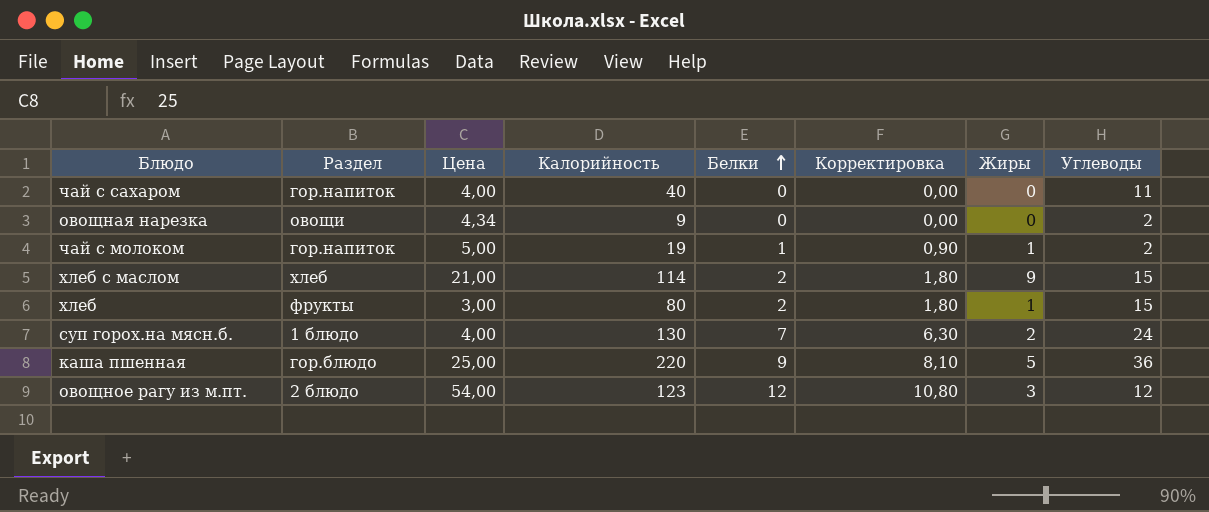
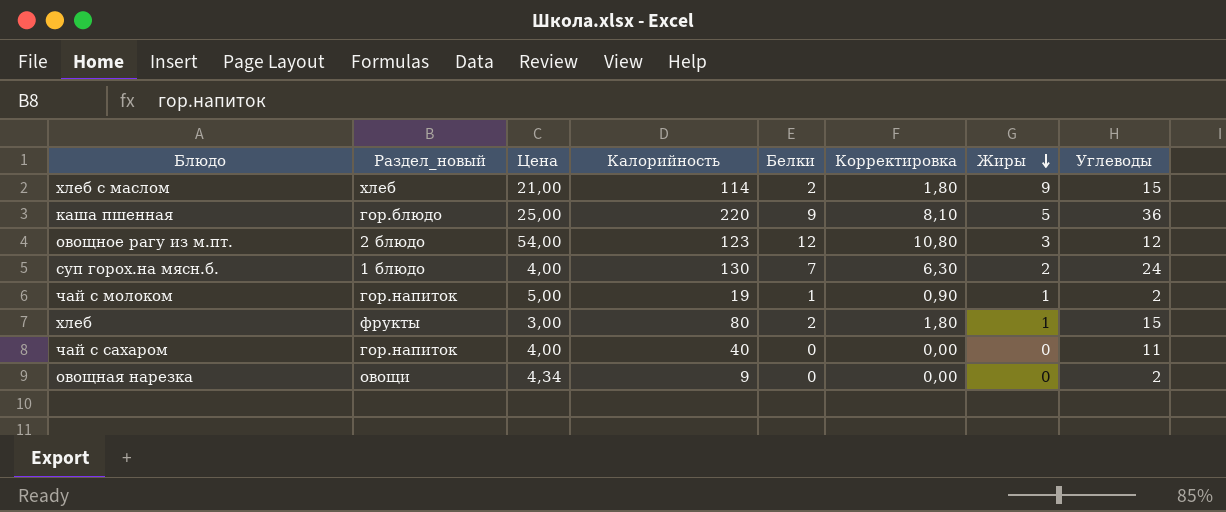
row order: Белки ascending -> Жиры descending
column name: Раздел -> Раздел_новый

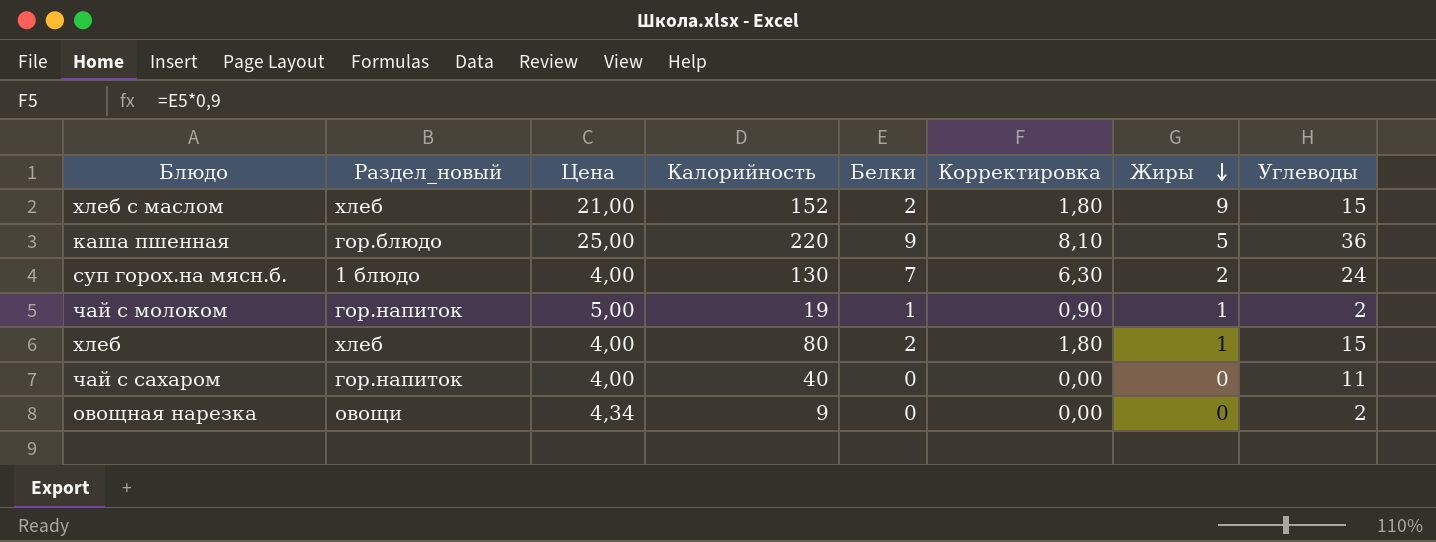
row овощное рагу из м.пт.: 2 блюдо | 54,00 | 123 | 12 | 10,80 | 3 | 12 -> none
хлеб с маслом | Калорийность: 114 -> 152
хлеб | Раздел_новый: фрукты -> хлеб
хлеб | Цена: 3,00 -> 4,00

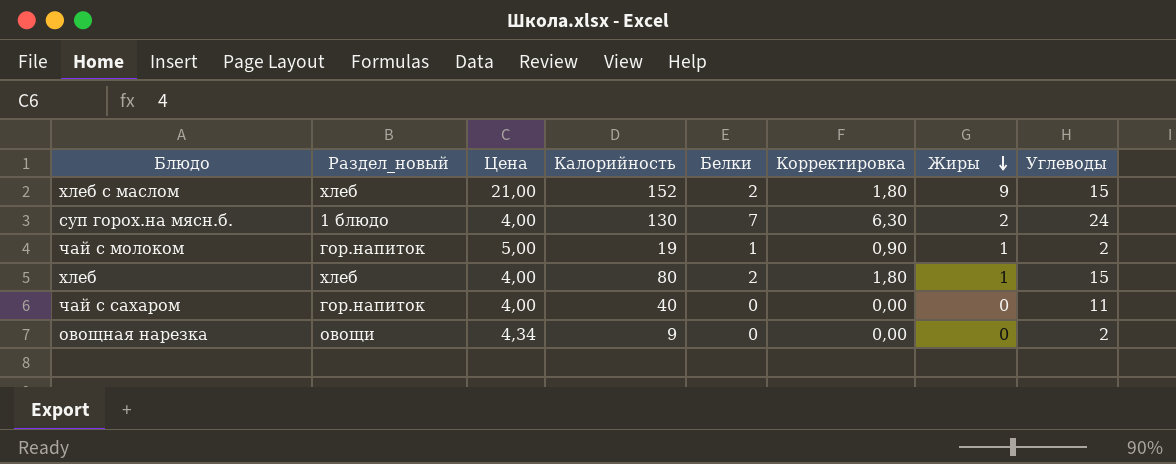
row каша пшенная: гор.блюдо | 25,00 | 220 | 9 | 8,10 | 5 | 36 -> none

